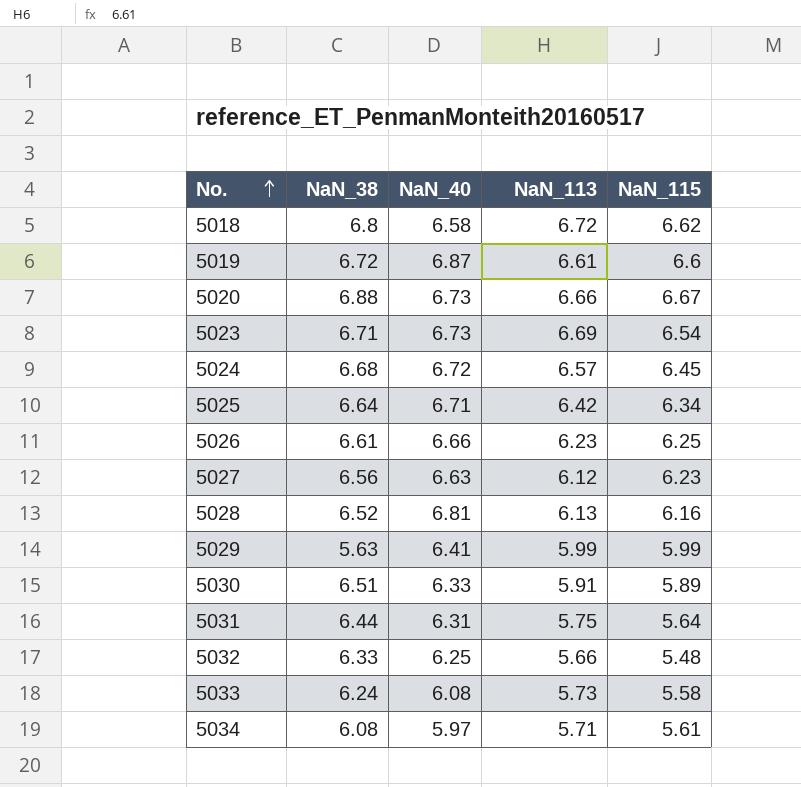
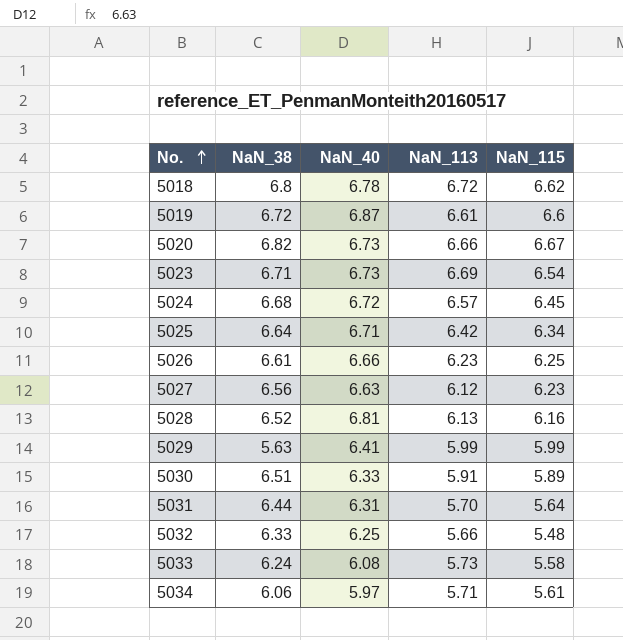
5018 | NaN_40: 6.58 -> 6.78
5020 | NaN_38: 6.88 -> 6.82
5031 | NaN_113: 5.75 -> 5.70
5034 | NaN_38: 6.08 -> 6.06

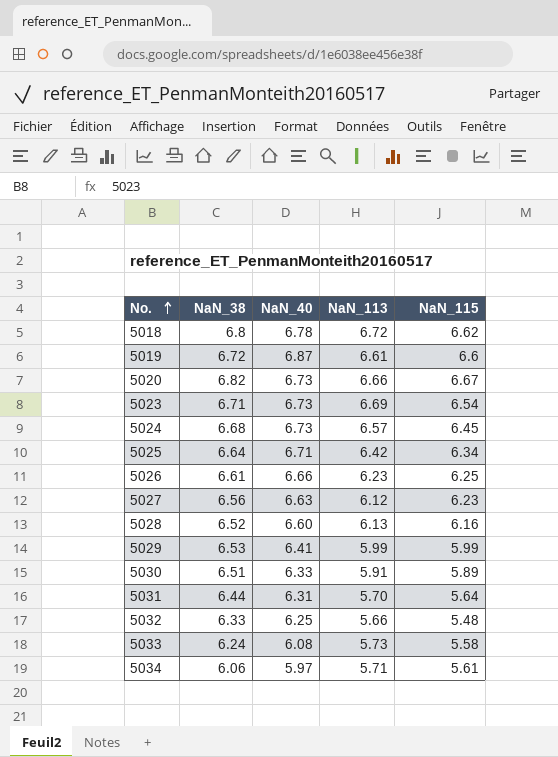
5024 | NaN_40: 6.72 -> 6.73
5028 | NaN_40: 6.81 -> 6.60
5029 | NaN_38: 5.63 -> 6.53

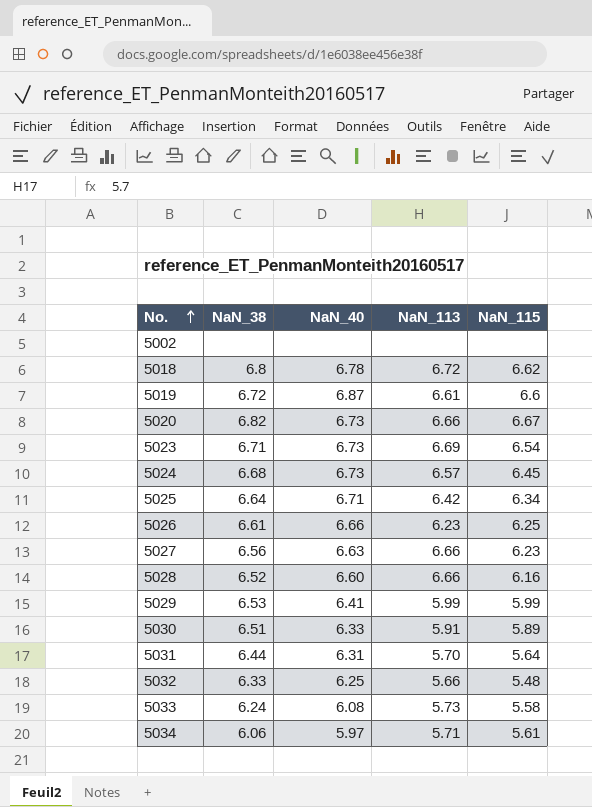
row 5002: none -> none | none | none | none
5027 | NaN_113: 6.12 -> 6.66
5028 | NaN_113: 6.13 -> 6.66

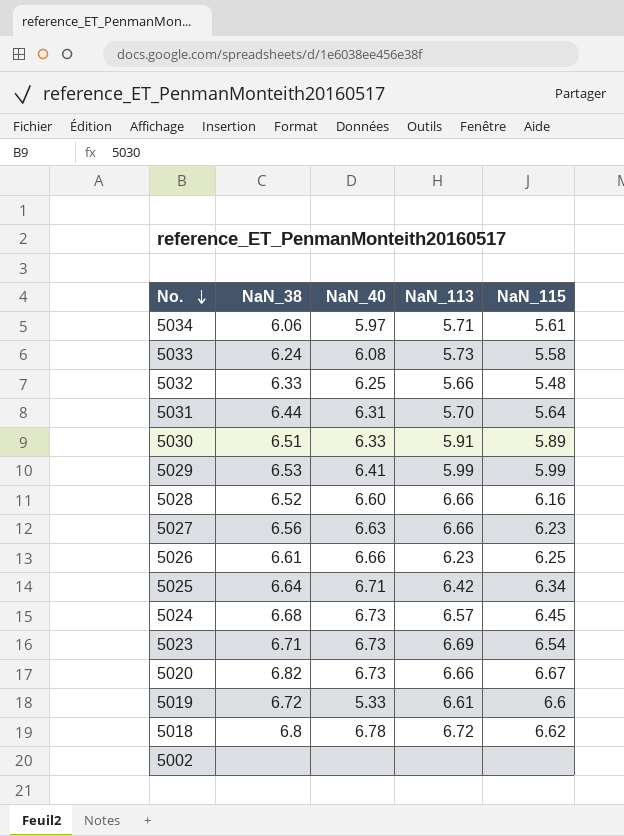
row order: No. ascending -> No. descending
5019 | NaN_40: 6.87 -> 5.33

